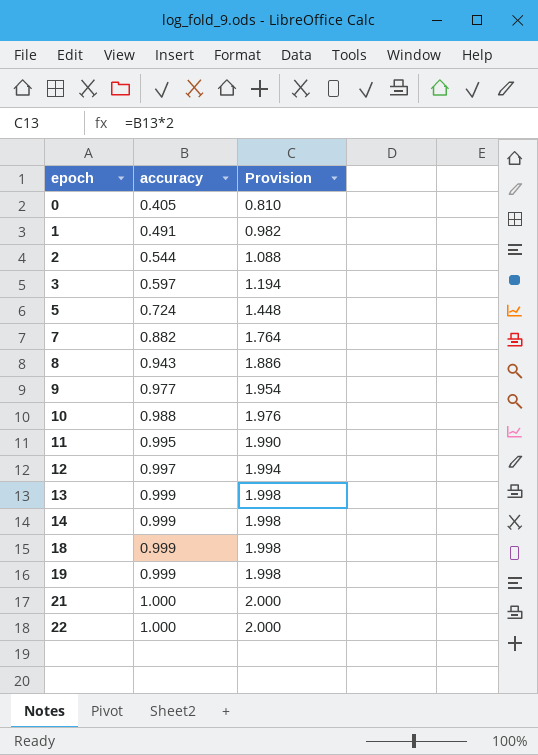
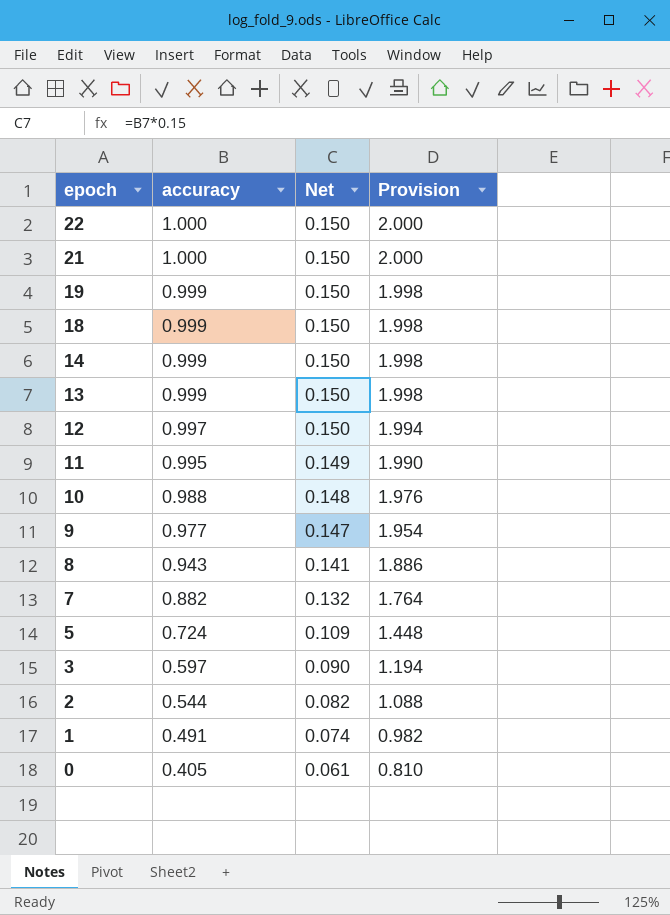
row order: epoch ascending -> epoch descending
column Net | formula: none -> [accuracy] * 0.15

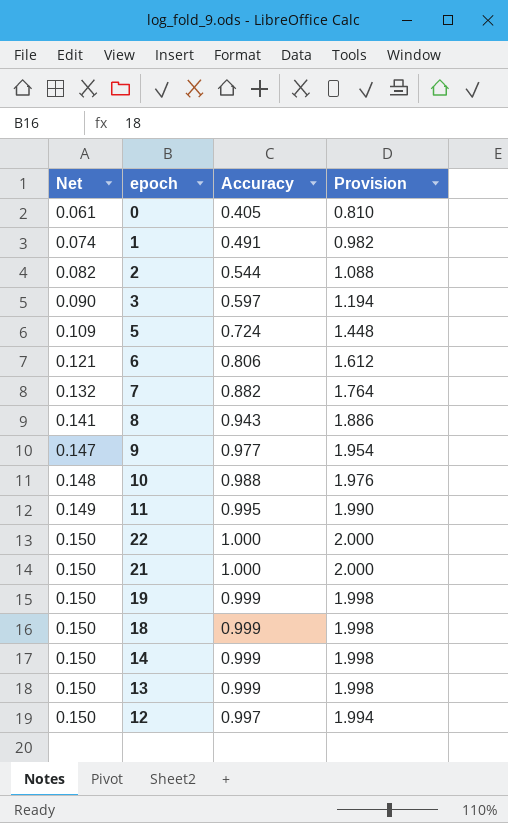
row order: epoch descending -> Net ascending
column Net | position: 3 -> 1
column name: accuracy -> Accuracy
row 6: none -> 0.121 | 0.806 | 1.612

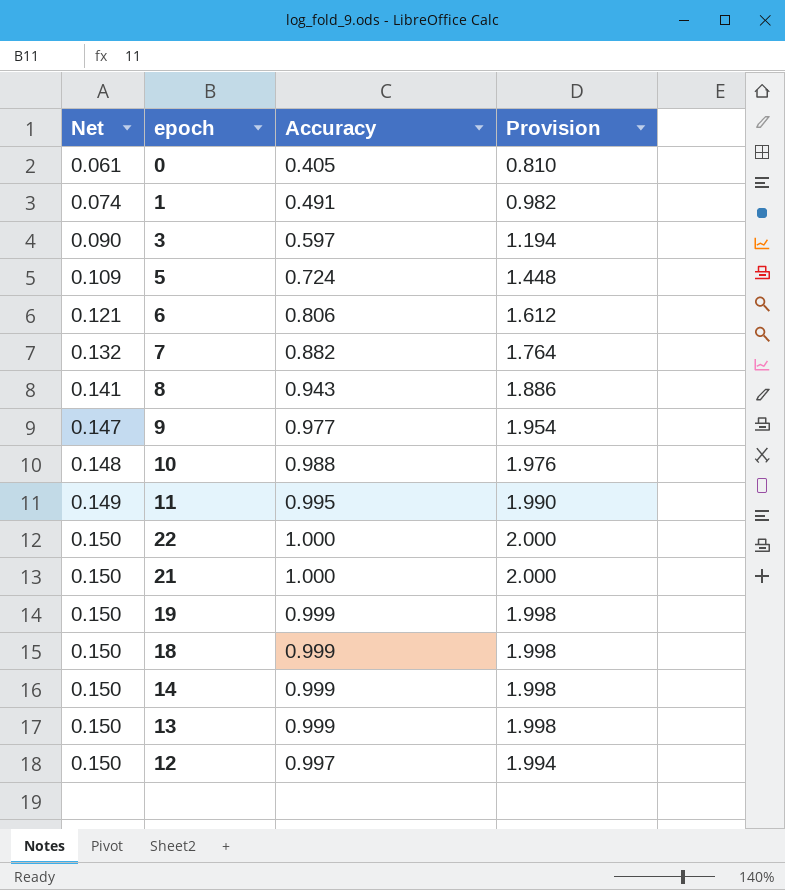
row 2: 0.082 | 0.544 | 1.088 -> none

